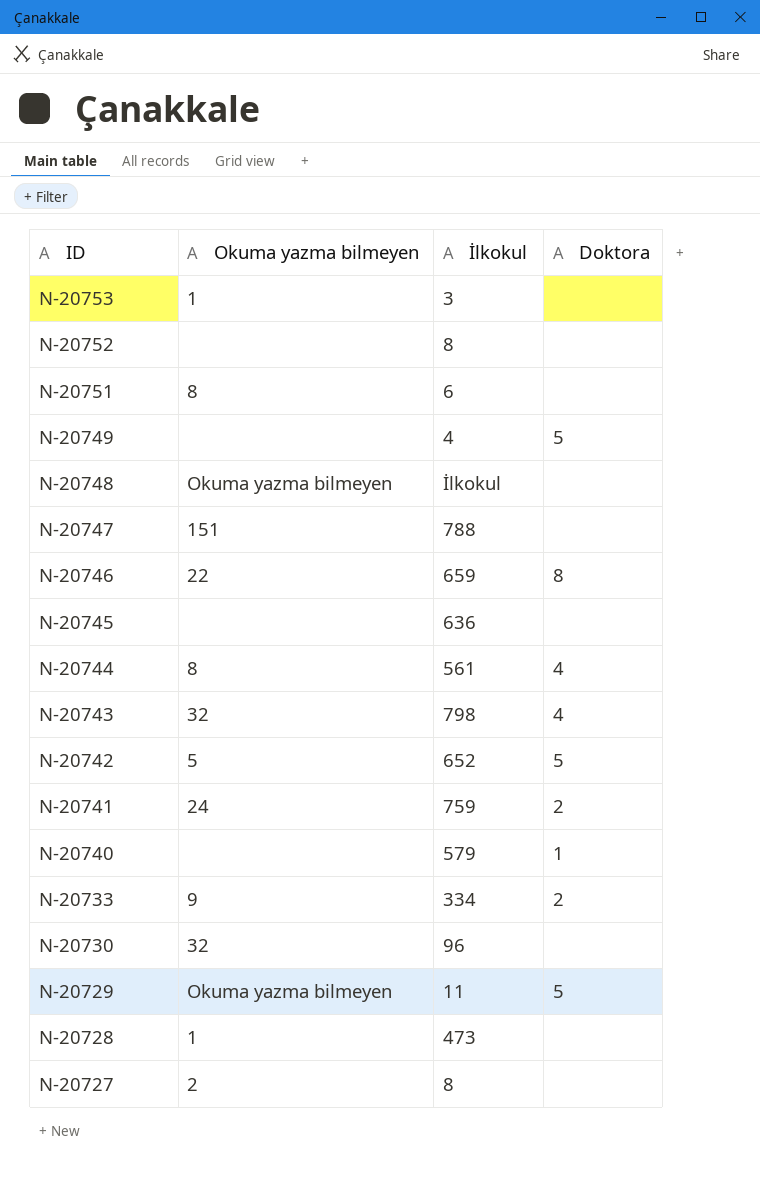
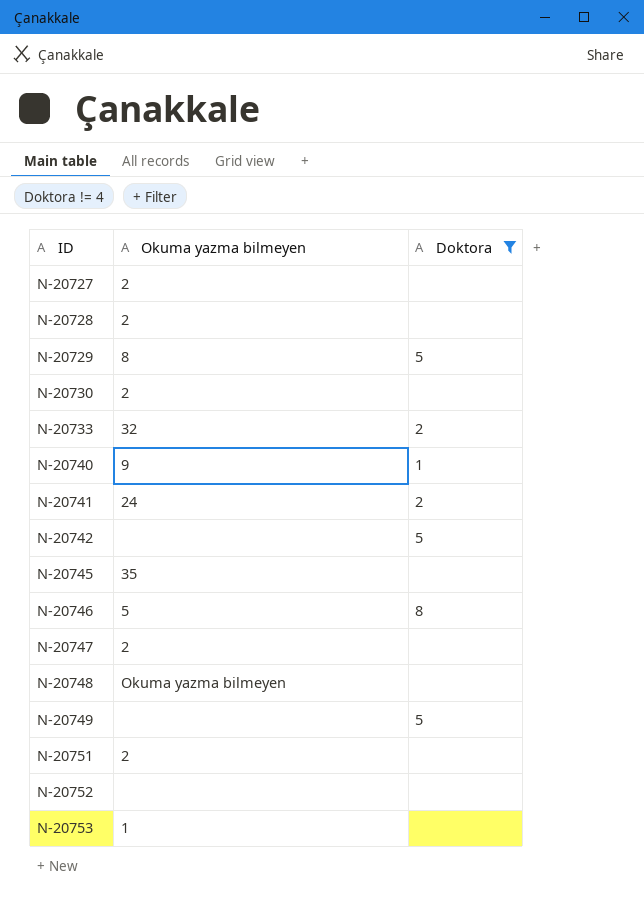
filter: none -> Doktora != 4
row order: ID descending -> ID ascending
column İlkokul | position: 3 -> none
N-20728 | Okuma yazma bilmeyen: 1 -> 2
N-20729 | Okuma yazma bilmeyen: Okuma yazma bilmeyen -> 8
N-20730 | Okuma yazma bilmeyen: 32 -> 2
N-20733 | Okuma yazma bilmeyen: 9 -> 32
N-20740 | Okuma yazma bilmeyen: none -> 9
N-20742 | Okuma yazma bilmeyen: 5 -> none
N-20745 | Okuma yazma bilmeyen: none -> 35
N-20746 | Okuma yazma bilmeyen: 22 -> 5
N-20747 | Okuma yazma bilmeyen: 151 -> 2
N-20751 | Okuma yazma bilmeyen: 8 -> 2

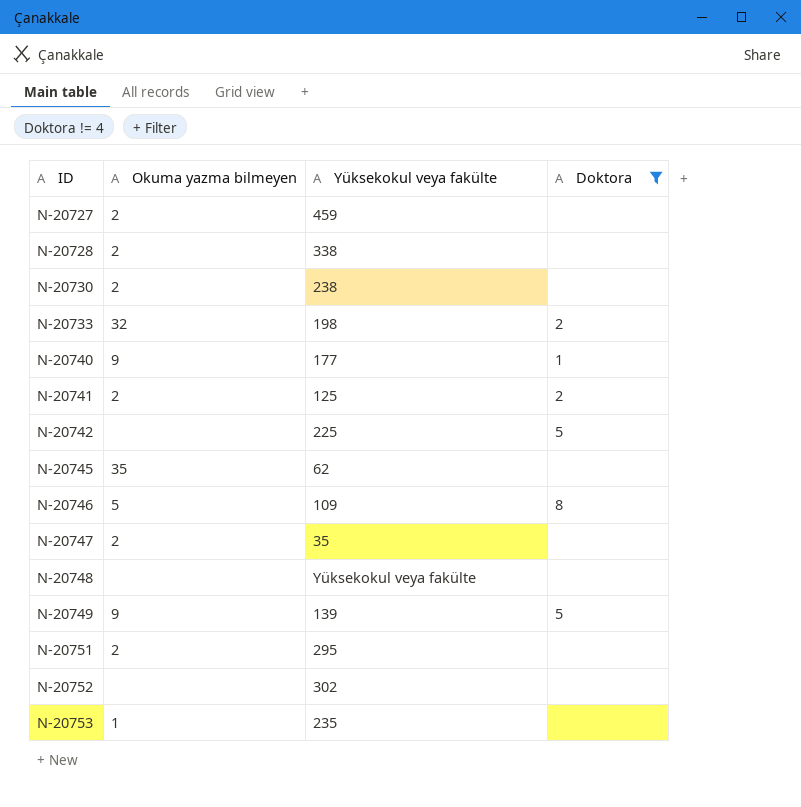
column Yüksekokul veya fakülte | position: none -> 3
row N-20729: 8 | 5 -> none
N-20741 | Okuma yazma bilmeyen: 24 -> 2
N-20748 | Okuma yazma bilmeyen: Okuma yazma bilmeyen -> none
N-20749 | Okuma yazma bilmeyen: none -> 9

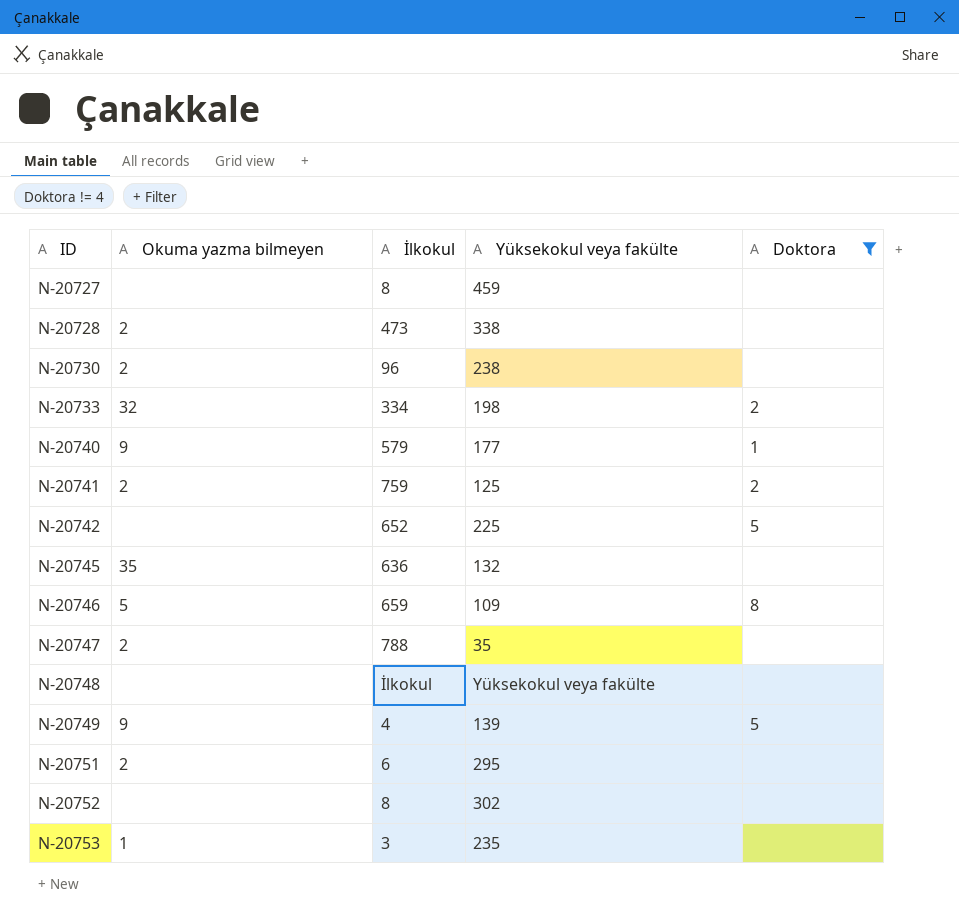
column İlkokul | position: none -> 3
N-20727 | Okuma yazma bilmeyen: 2 -> none
N-20745 | Yüksekokul veya fakülte: 62 -> 132

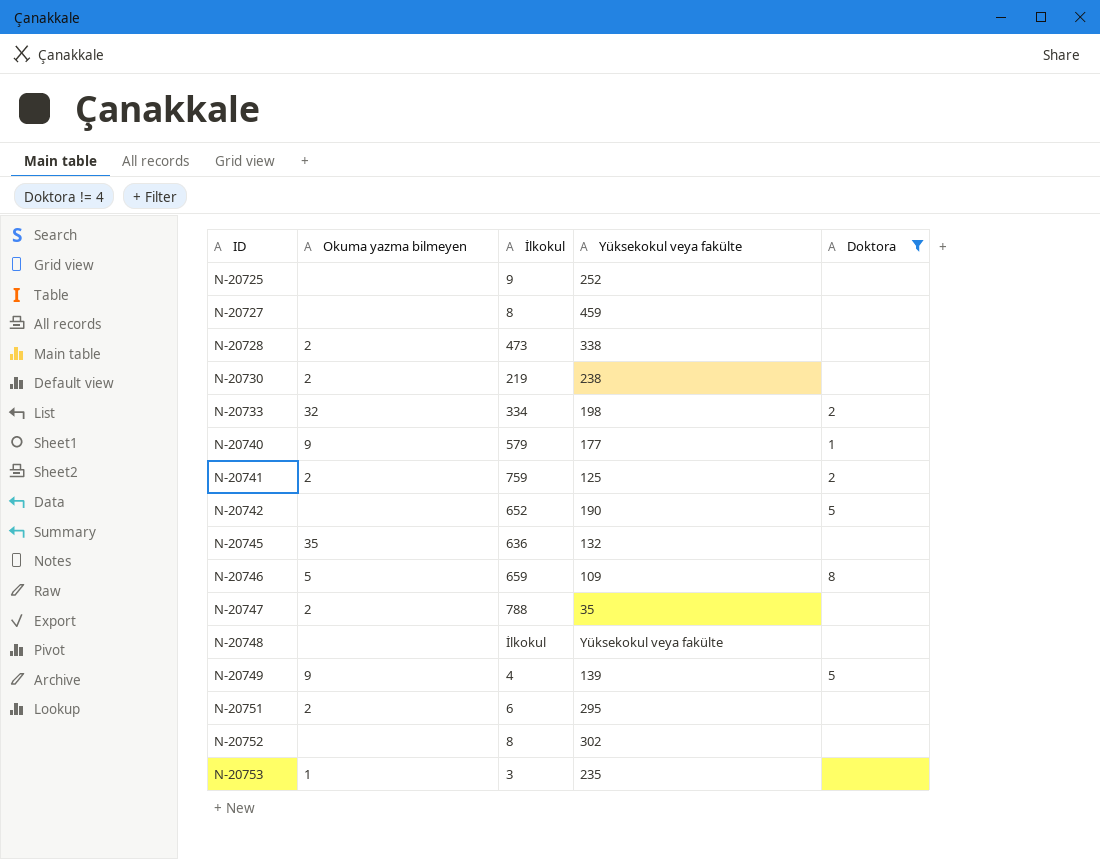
row N-20725: none -> none | 9 | 252 | none
N-20730 | İlkokul: 96 -> 219
N-20742 | Yüksekokul veya fakülte: 225 -> 190

